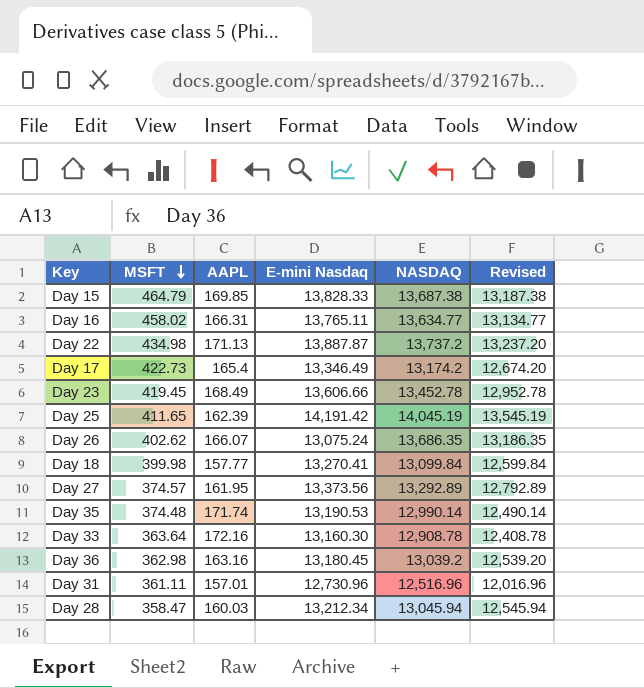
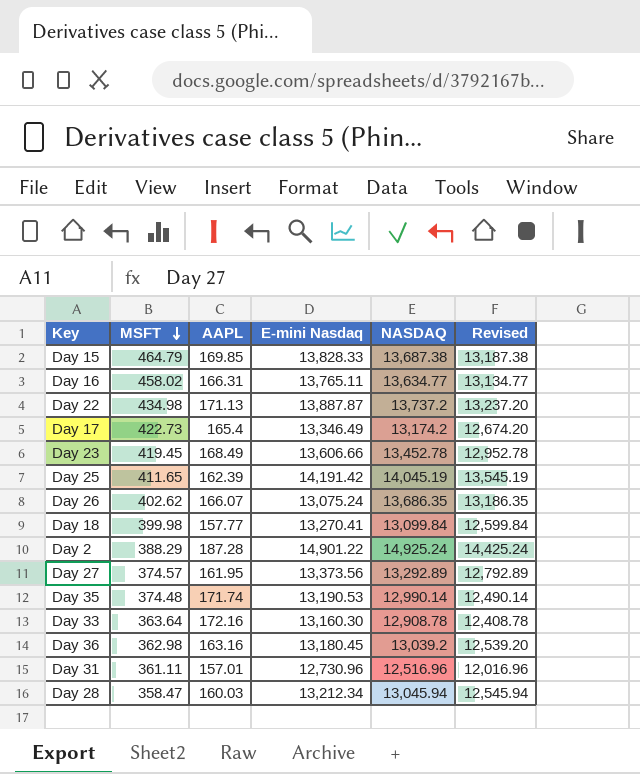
row Day 2: none -> 388.29 | 187.28 | 14,901.22 | 14,925.24 | 14,425.24

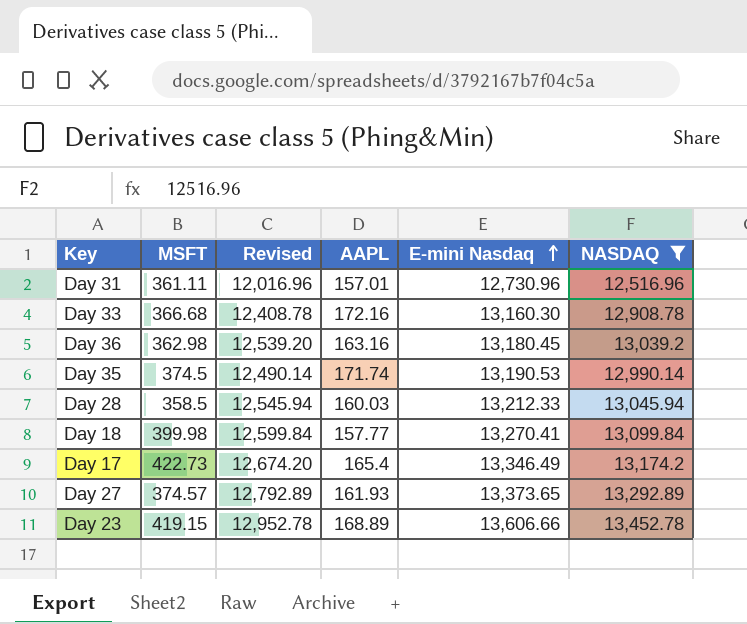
filter: none -> NASDAQ <= 13,452.78
row order: MSFT descending -> E-mini Nasdaq ascending
column Revised | position: 6 -> 3
Day 33 | MSFT: 363.64 -> 366.68
Day 35 | MSFT: 374.48 -> 374.5
Day 28 | MSFT: 358.47 -> 358.5
Day 28 | E-mini Nasdaq: 13,212.34 -> 13,212.33
Day 27 | AAPL: 161.95 -> 161.93
Day 27 | E-mini Nasdaq: 13,373.56 -> 13,373.65
Day 23 | MSFT: 419.45 -> 419.15
Day 23 | AAPL: 168.49 -> 168.89

